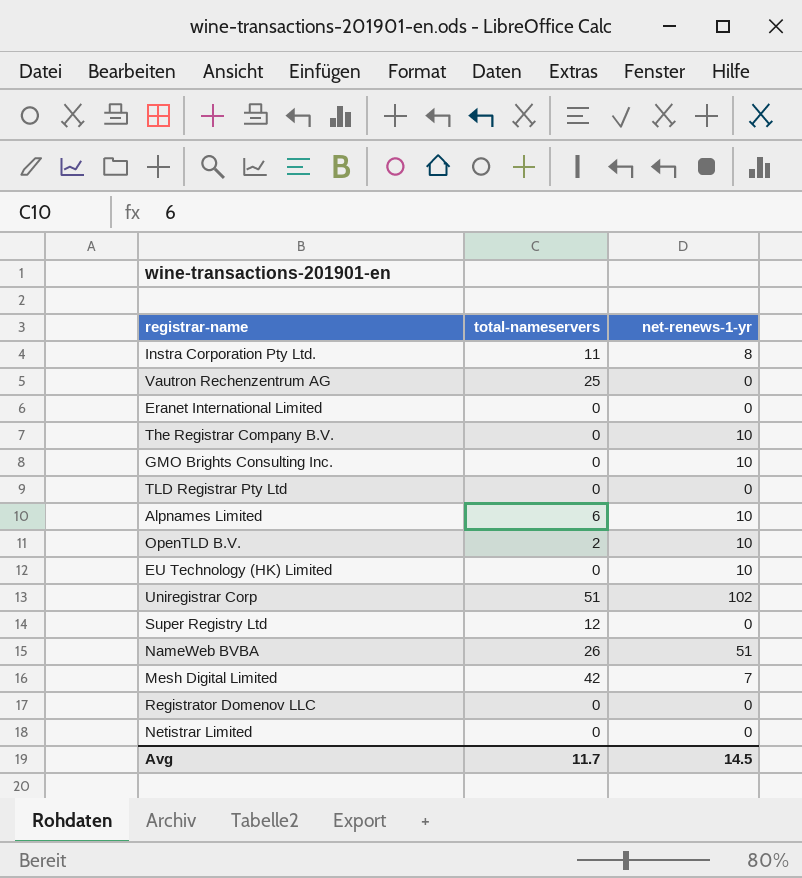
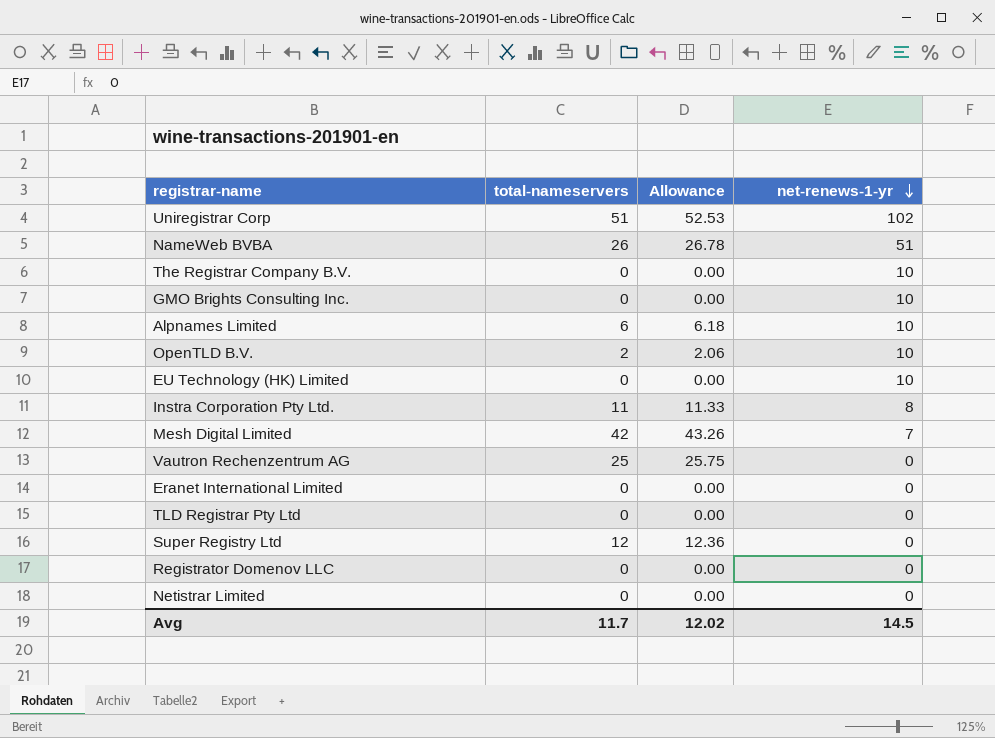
row order: none -> net-renews-1-yr descending
column Allowance | formula: none -> [total-nameservers] * 1.03

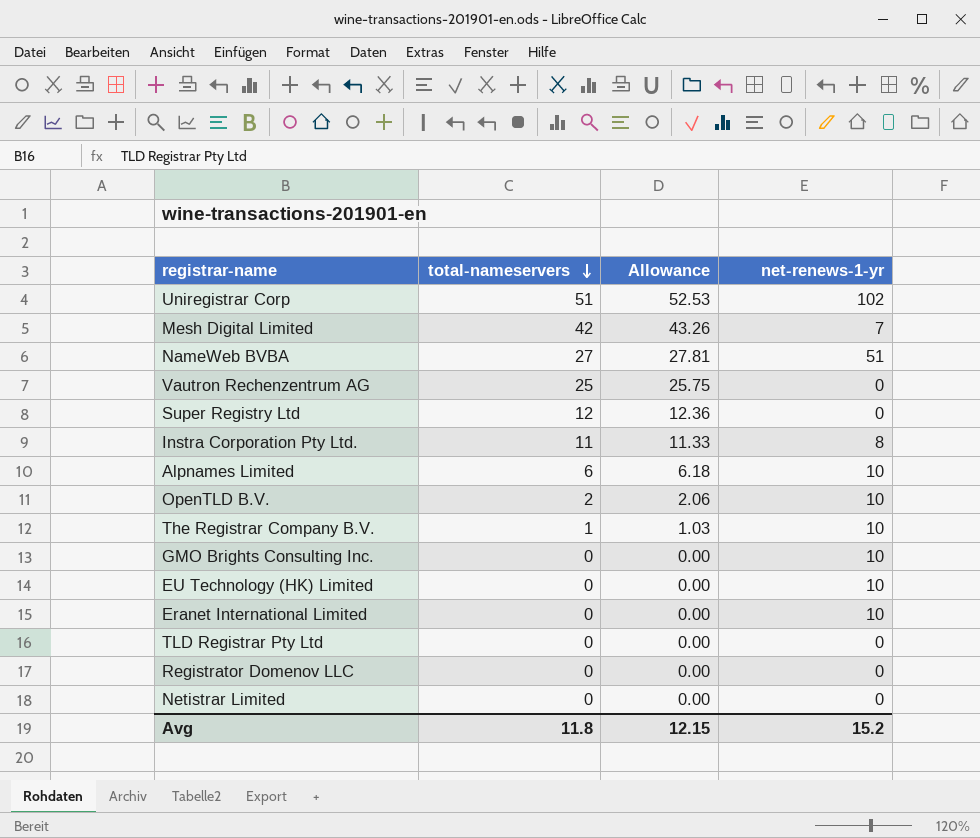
row order: net-renews-1-yr descending -> total-nameservers descending
NameWeb BVBA | total-nameservers: 26 -> 27
NameWeb BVBA | Allowance: 26.78 -> 27.81
The Registrar Company B.V. | total-nameservers: 0 -> 1
The Registrar Company B.V. | Allowance: 0.00 -> 1.03
Eranet International Limited | net-renews-1-yr: 0 -> 10
Avg | total-nameservers: 11.7 -> 11.8
Avg | Allowance: 12.02 -> 12.15
Avg | net-renews-1-yr: 14.5 -> 15.2

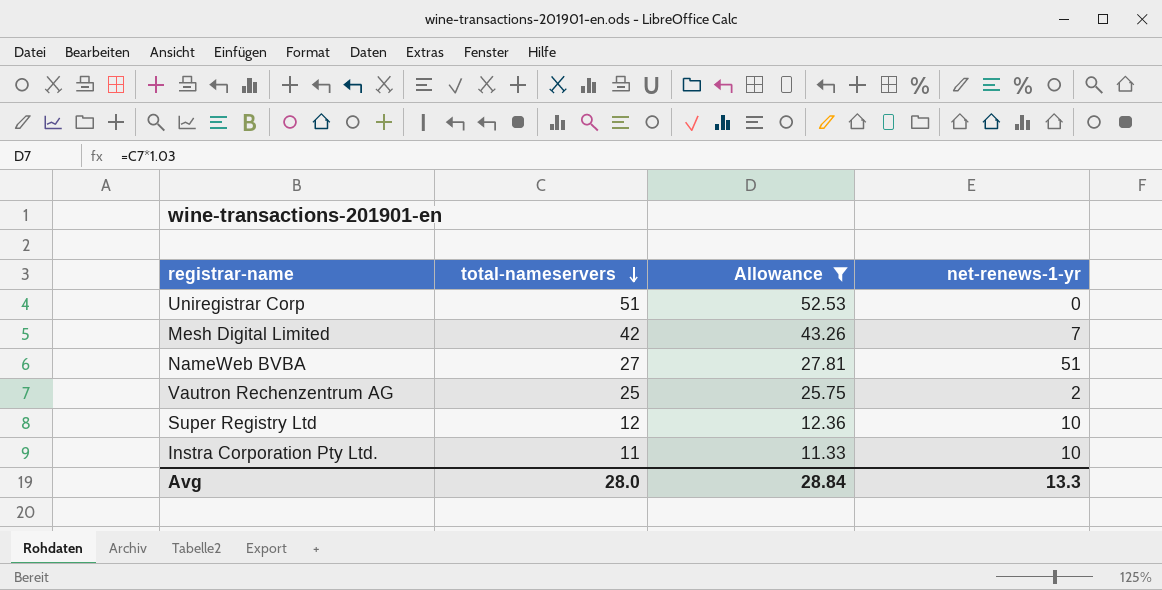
filter: none -> Allowance >= 11.33
Uniregistrar Corp | net-renews-1-yr: 102 -> 0
Vautron Rechenzentrum AG | net-renews-1-yr: 0 -> 2
Super Registry Ltd | net-renews-1-yr: 0 -> 10
Instra Corporation Pty Ltd. | net-renews-1-yr: 8 -> 10
Avg | total-nameservers: 11.8 -> 28.0
Avg | Allowance: 12.15 -> 28.84
Avg | net-renews-1-yr: 15.2 -> 13.3

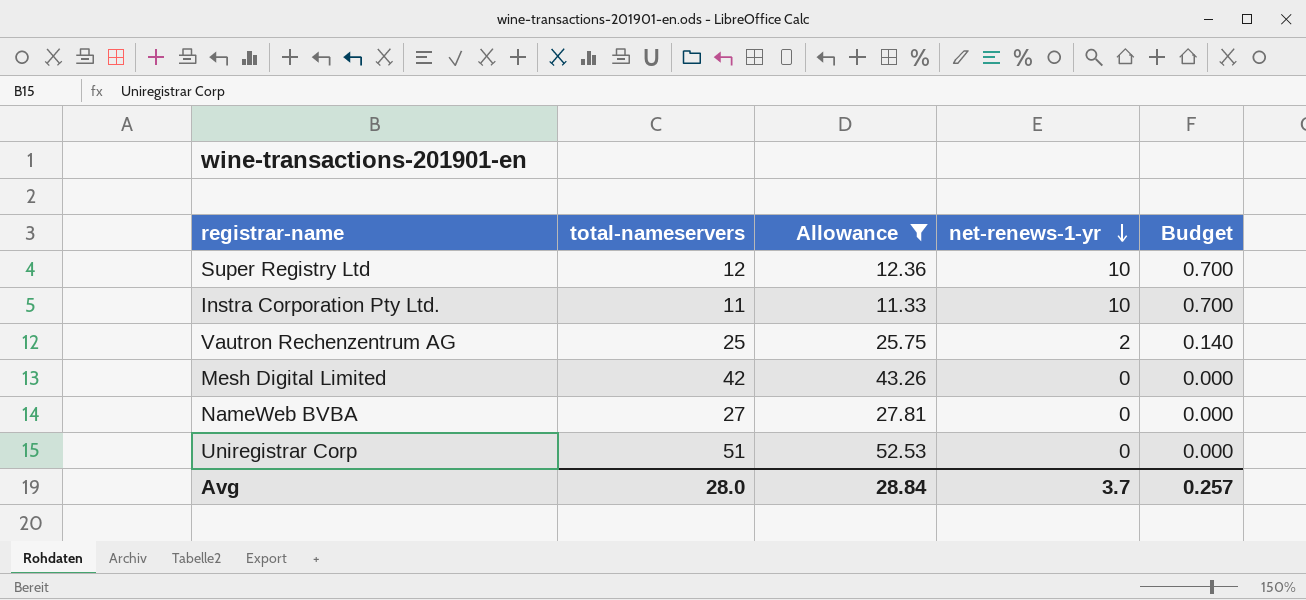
row order: total-nameservers descending -> net-renews-1-yr descending
column Budget | formula: none -> [net-renews-1-yr] * 0.07
Mesh Digital Limited | net-renews-1-yr: 7 -> 0
NameWeb BVBA | net-renews-1-yr: 51 -> 0
Avg | net-renews-1-yr: 13.3 -> 3.7

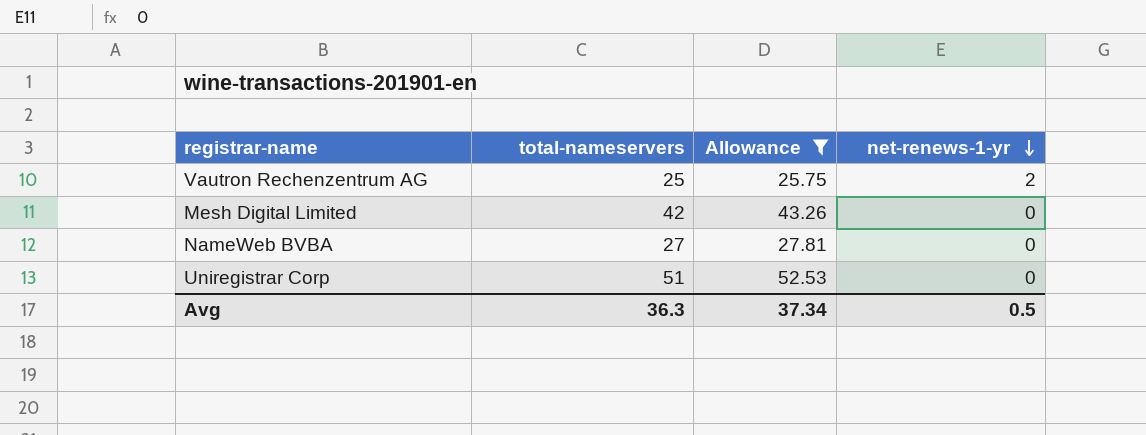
column Budget | formula: [net-renews-1-yr] * 0.07 -> none
row Super Registry Ltd: 12 | 12.36 | 10 | 0.700 -> none
row Instra Corporation Pty Ltd.: 11 | 11.33 | 10 | 0.700 -> none
Avg | total-nameservers: 28.0 -> 36.3
Avg | Allowance: 28.84 -> 37.34
Avg | net-renews-1-yr: 3.7 -> 0.5

